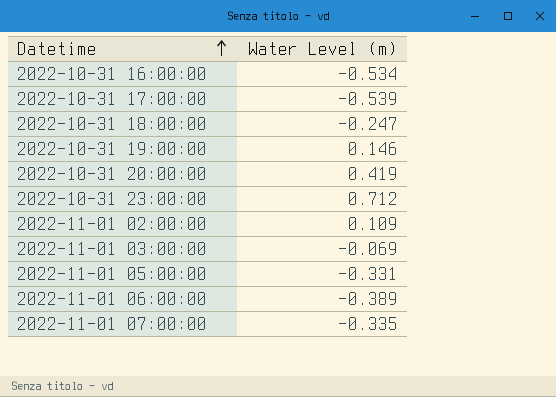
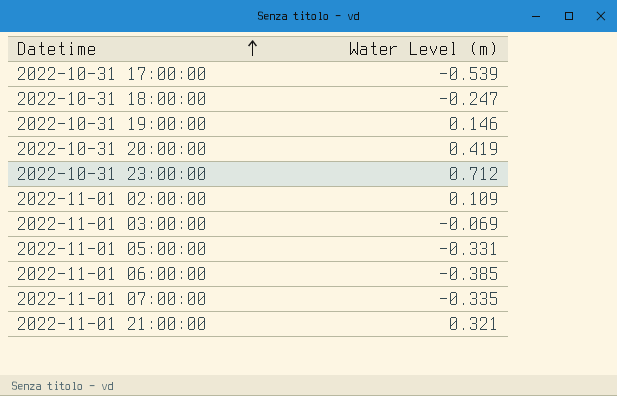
row 2022-10-31 16:00:00: -0.534 -> none
2022-11-01 06:00:00 | Water Level (m): -0.389 -> -0.385
row 2022-11-01 21:00:00: none -> 0.321

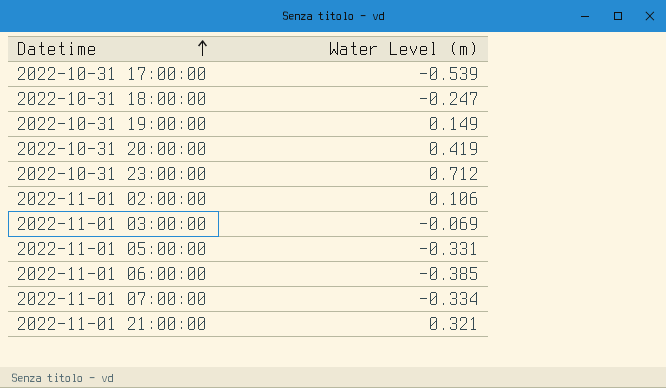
2022-10-31 19:00:00 | Water Level (m): 0.146 -> 0.149
2022-11-01 02:00:00 | Water Level (m): 0.109 -> 0.106
2022-11-01 07:00:00 | Water Level (m): -0.335 -> -0.334

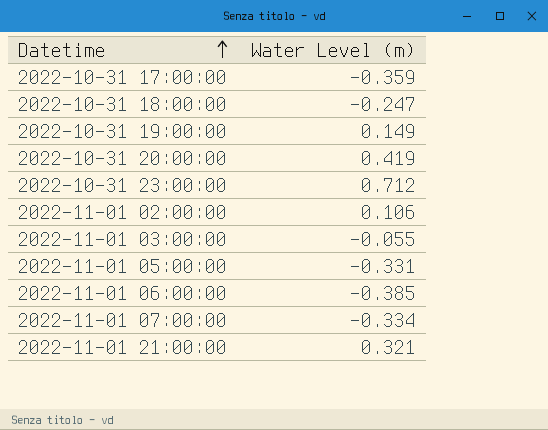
2022-10-31 17:00:00 | Water Level (m): -0.539 -> -0.359
2022-11-01 03:00:00 | Water Level (m): -0.069 -> -0.055

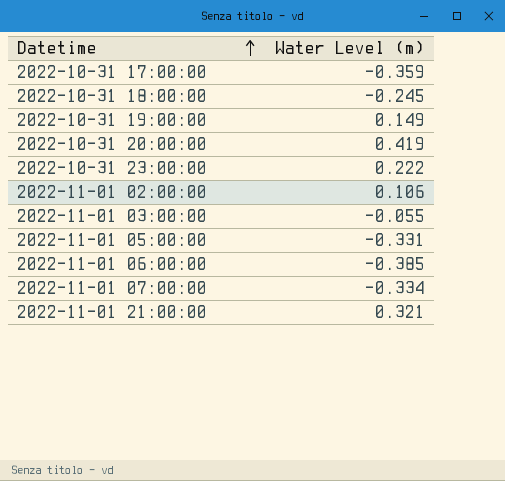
2022-10-31 18:00:00 | Water Level (m): -0.247 -> -0.245
2022-10-31 23:00:00 | Water Level (m): 0.712 -> 0.222

